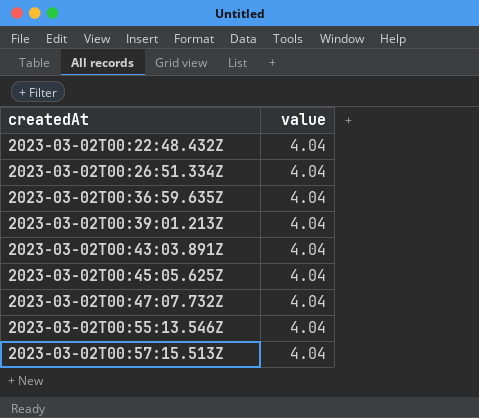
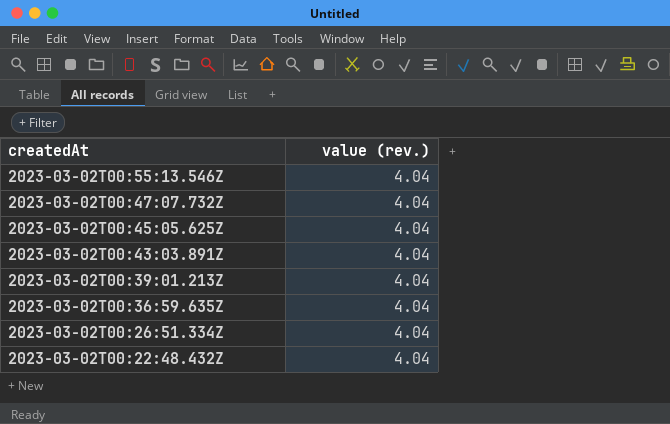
row order: createdAt ascending -> createdAt descending
column name: value -> value (rev.)
row 2023-03-02T00:57:15.513Z: 4.04 -> none

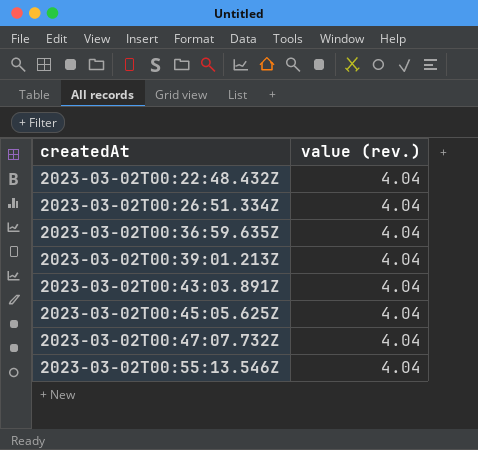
row order: createdAt descending -> createdAt ascending

